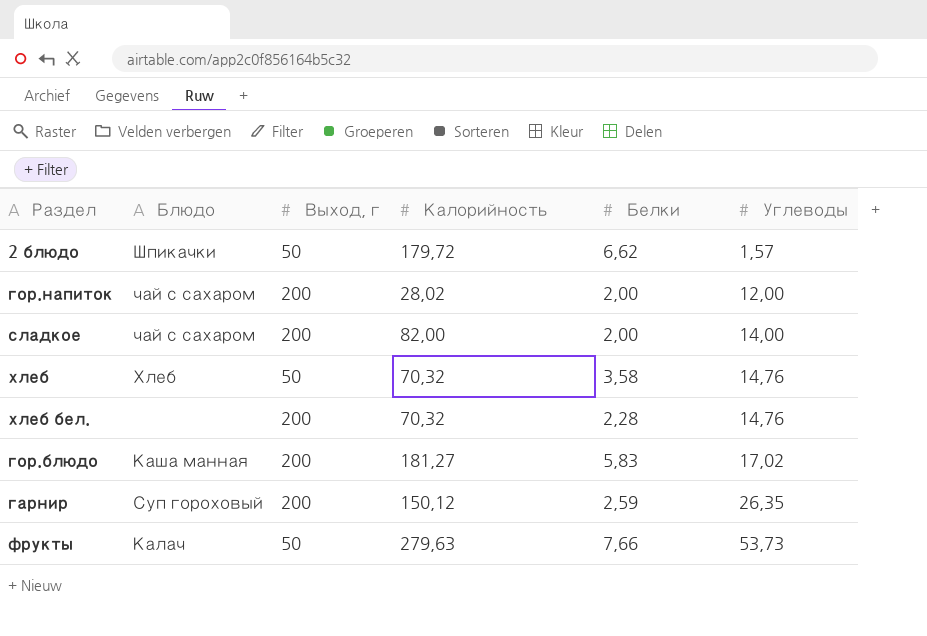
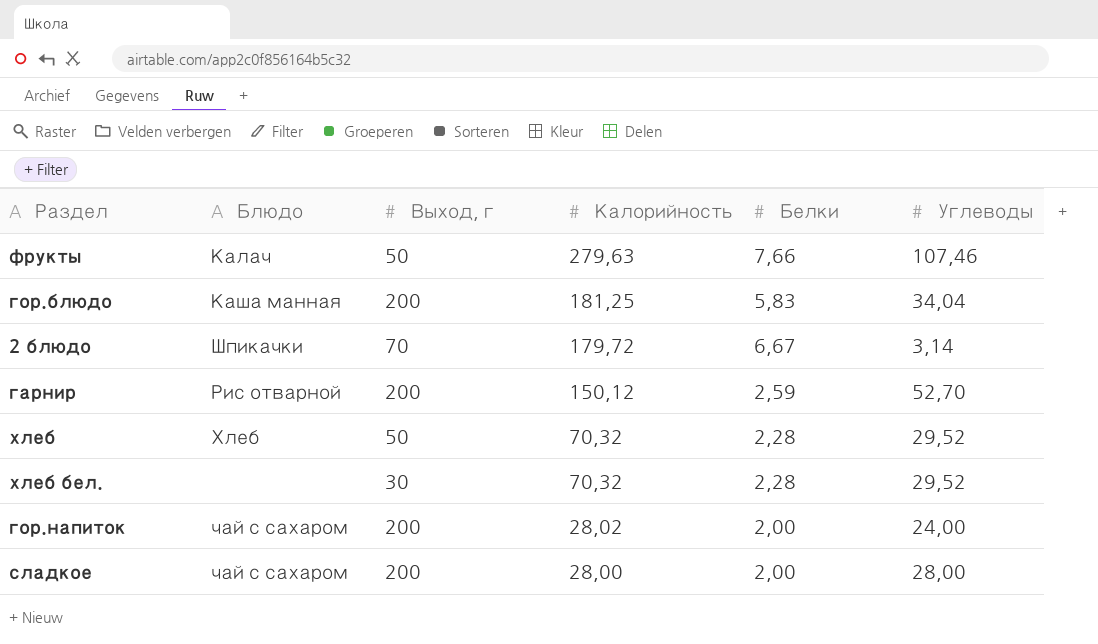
row order: Углеводы ascending -> Калорийность descending
фрукты | Углеводы: 53,73 -> 107,46
гор.блюдо | Калорийность: 181,27 -> 181,25
гор.блюдо | Углеводы: 17,02 -> 34,04
2 блюдо | Выход, г: 50 -> 70
2 блюдо | Белки: 6,62 -> 6,67
2 блюдо | Углеводы: 1,57 -> 3,14
гарнир | Блюдо: Суп гороховый -> Рис отварной
гарнир | Углеводы: 26,35 -> 52,70
хлеб | Белки: 3,58 -> 2,28
хлеб | Углеводы: 14,76 -> 29,52
хлеб бел. | Выход, г: 200 -> 30
хлеб бел. | Углеводы: 14,76 -> 29,52
гор.напиток | Углеводы: 12,00 -> 24,00
сладкое | Калорийность: 82,00 -> 28,00
сладкое | Углеводы: 14,00 -> 28,00

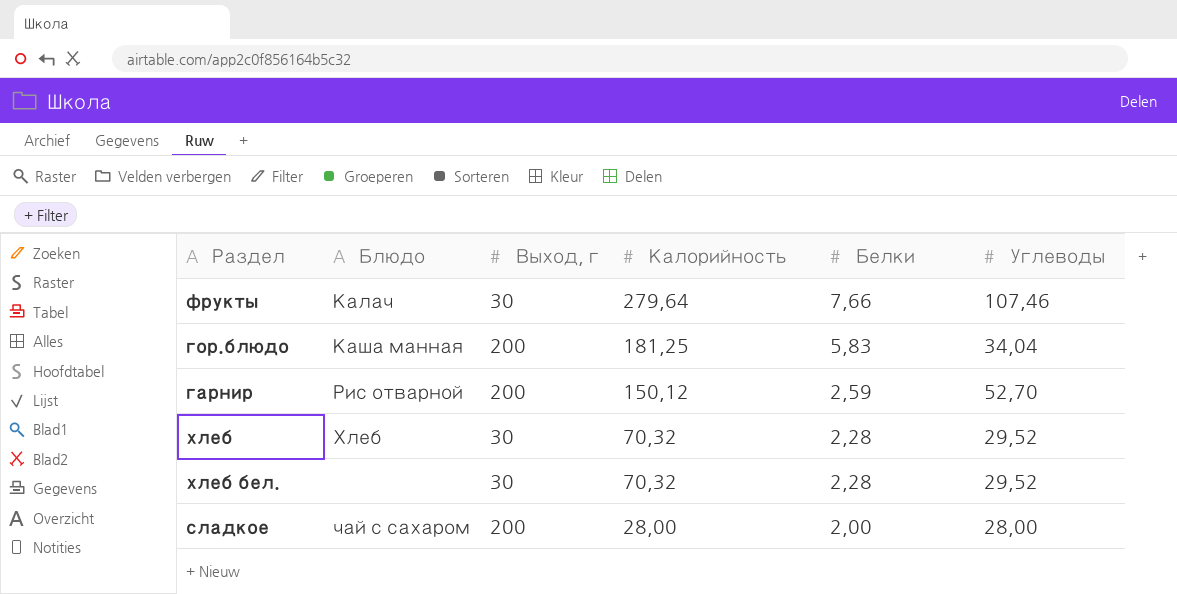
row 2 блюдо: Шпикачки | 70 | 179,72 | 6,67 | 3,14 -> none
row гор.напиток: чай с сахаром | 200 | 28,02 | 2,00 | 24,00 -> none
фрукты | Выход, г: 50 -> 30
фрукты | Калорийность: 279,63 -> 279,64
хлеб | Выход, г: 50 -> 30

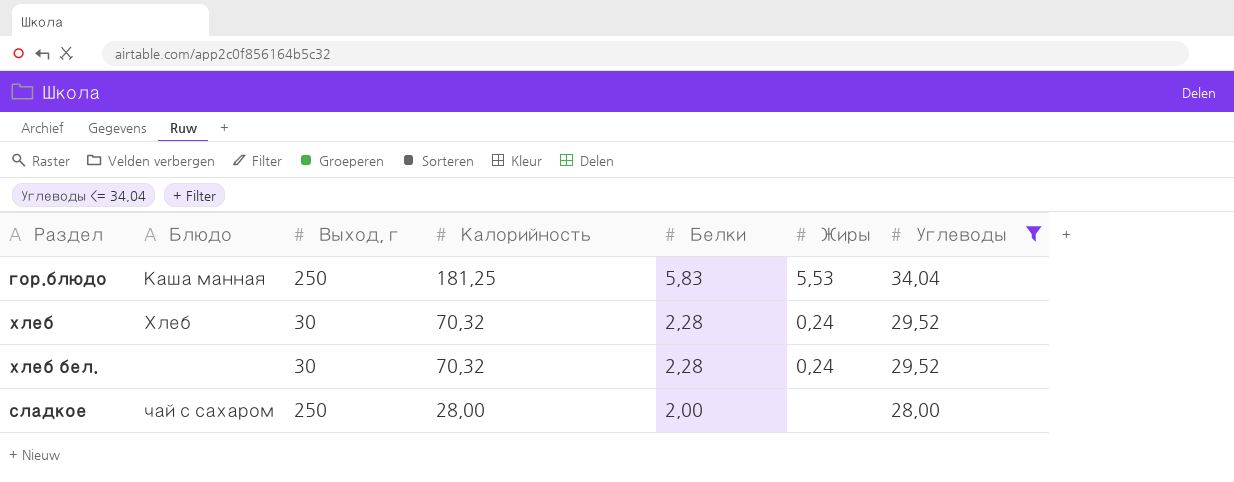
filter: none -> Углеводы <= 34,04
column Жиры | position: none -> 6
гор.блюдо | Выход, г: 200 -> 250
сладкое | Выход, г: 200 -> 250

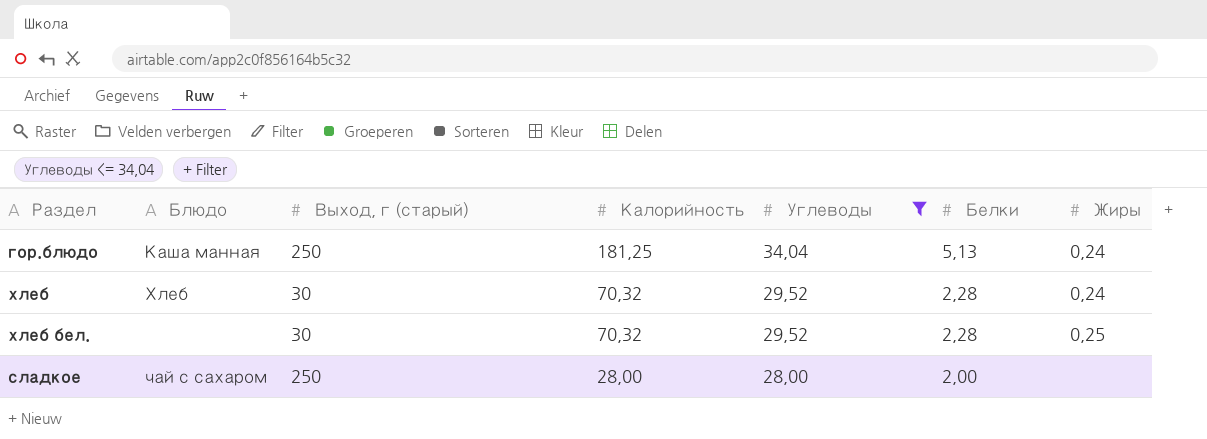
column name: Выход, г -> Выход, г (старый)
column Углеводы | position: 7 -> 5
гор.блюдо | Белки: 5,83 -> 5,13
гор.блюдо | Жиры: 5,53 -> 0,24
хлеб бел. | Жиры: 0,24 -> 0,25

